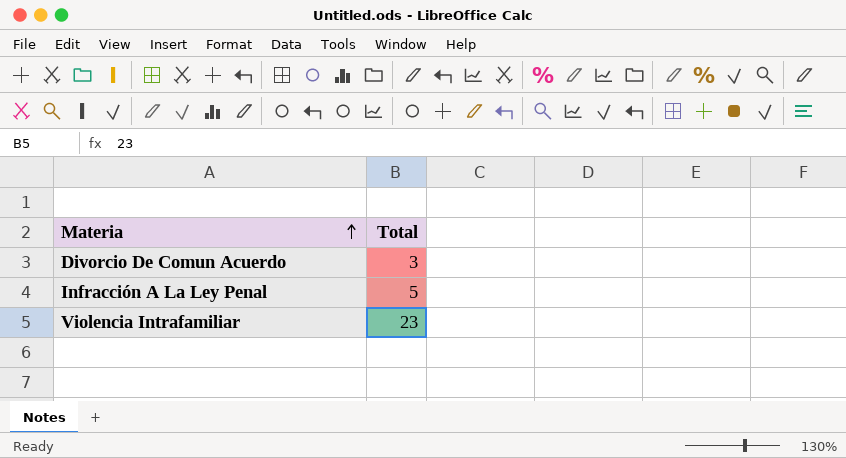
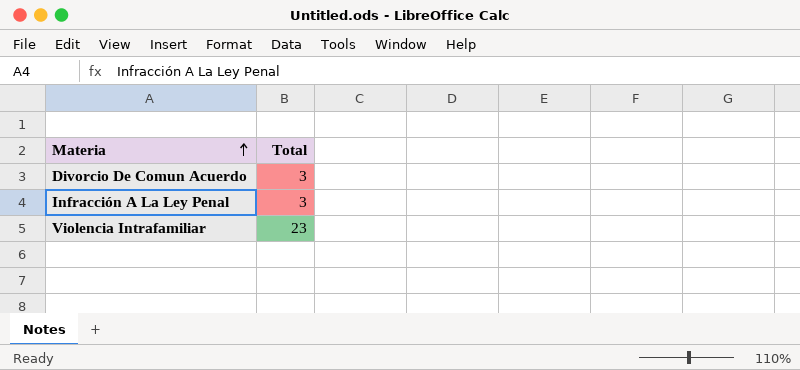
Infracción A La Ley Penal | Total: 5 -> 3

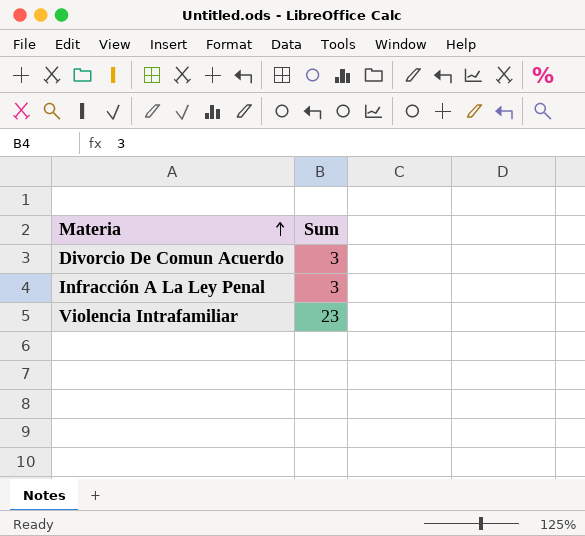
column name: Total -> Sum

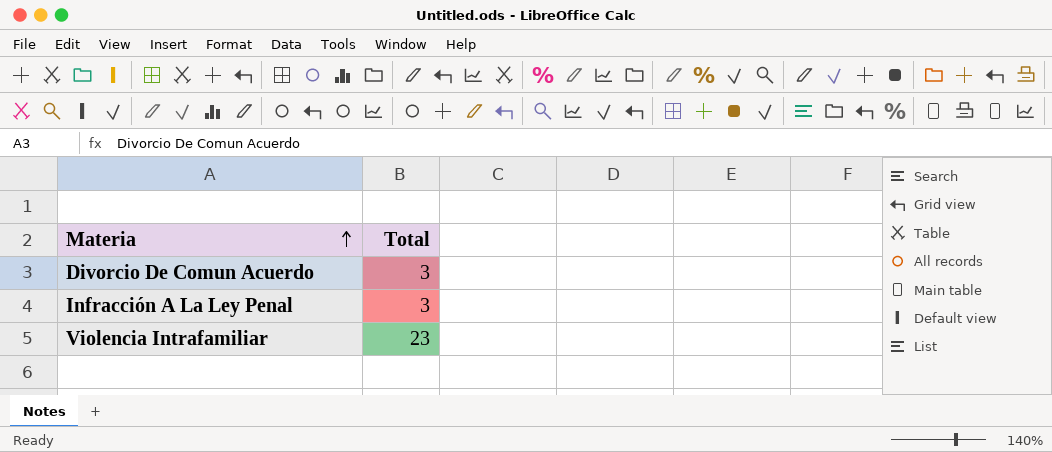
column name: Sum -> Total

